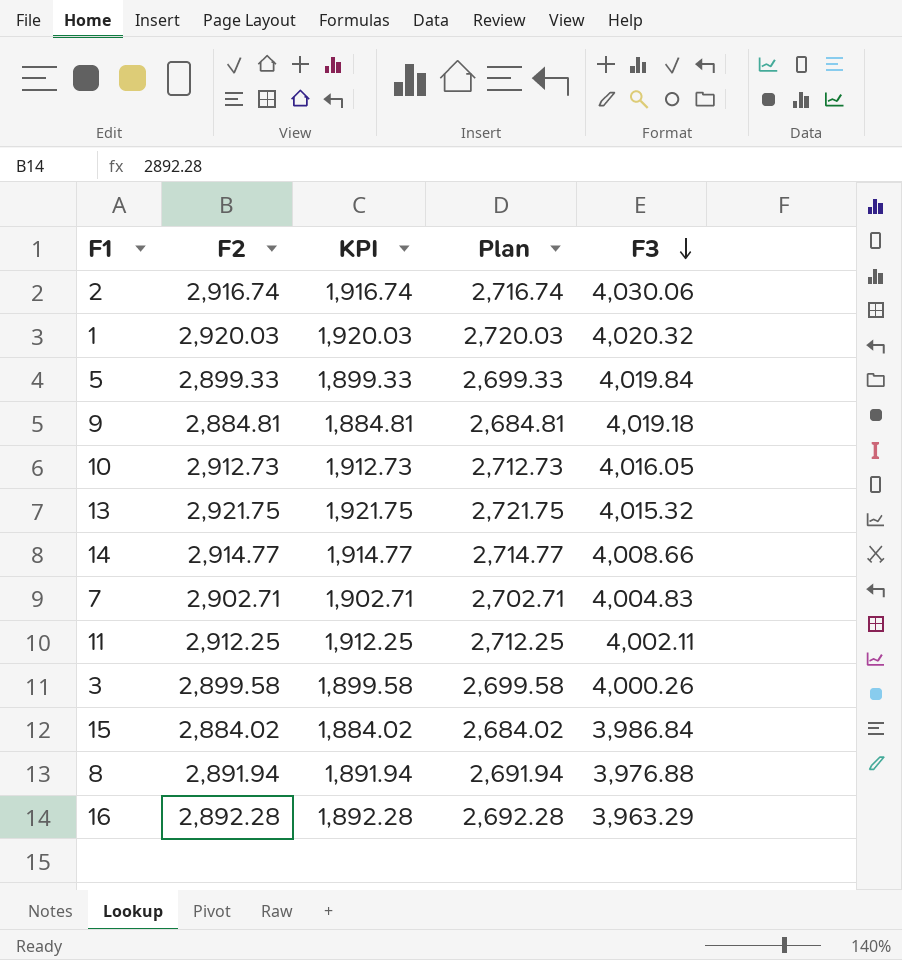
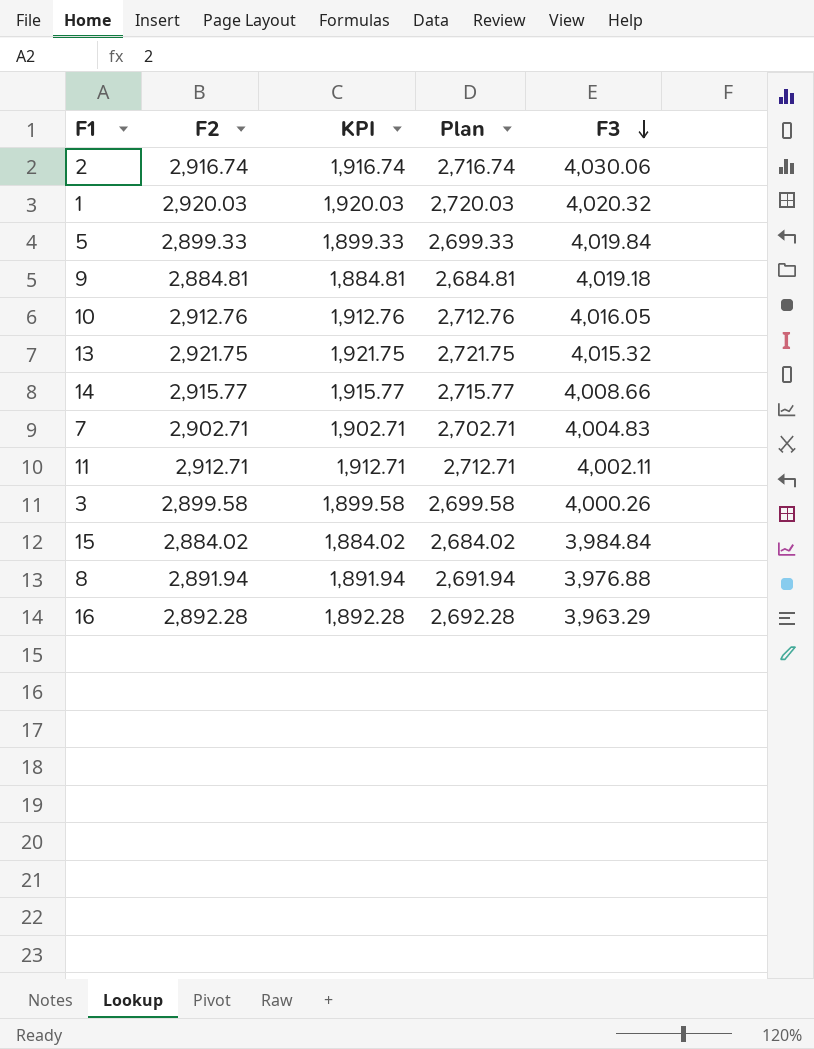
10 | F2: 2,912.73 -> 2,912.76
10 | KPI: 1,912.73 -> 1,912.76
10 | Plan: 2,712.73 -> 2,712.76
14 | F2: 2,914.77 -> 2,915.77
14 | KPI: 1,914.77 -> 1,915.77
14 | Plan: 2,714.77 -> 2,715.77
11 | F2: 2,912.25 -> 2,912.71
11 | KPI: 1,912.25 -> 1,912.71
11 | Plan: 2,712.25 -> 2,712.71
15 | F3: 3,986.84 -> 3,984.84

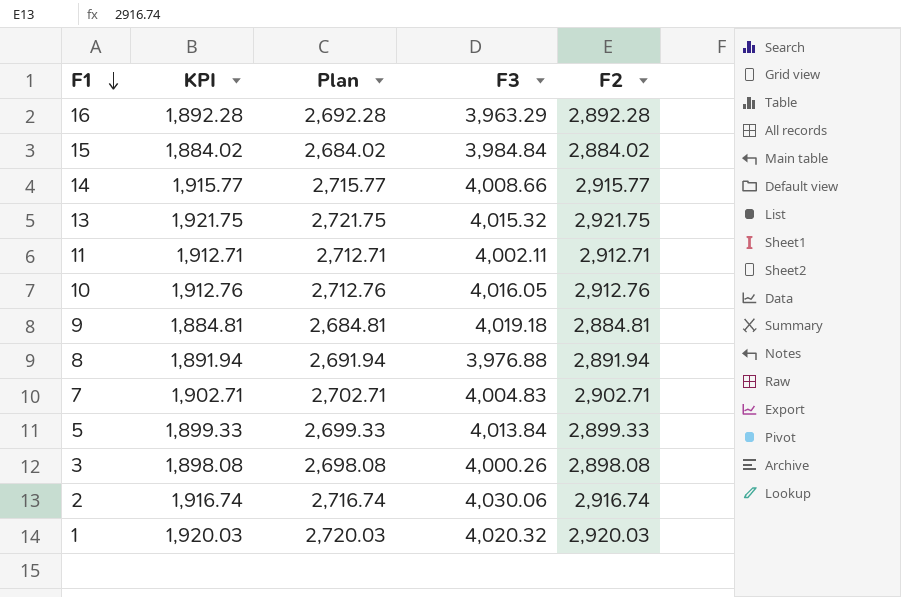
row order: F3 descending -> F1 descending
column F2 | position: 2 -> 5
5 | F3: 4,019.84 -> 4,013.84
3 | KPI: 1,899.58 -> 1,898.08
3 | Plan: 2,699.58 -> 2,698.08
3 | F2: 2,899.58 -> 2,898.08

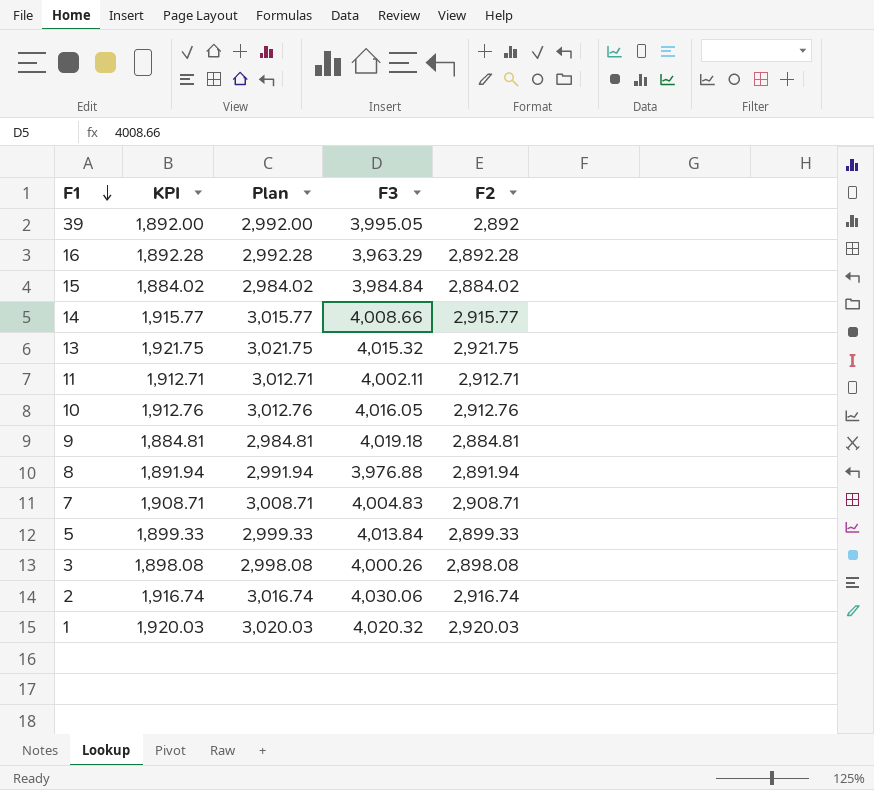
column Plan | formula: [F2] - 200 -> [F2] + 100
row 39: none -> 1,892.00 | 2,992.00 | 3,995.05 | 2,892
7 | KPI: 1,902.71 -> 1,908.71
7 | F2: 2,902.71 -> 2,908.71

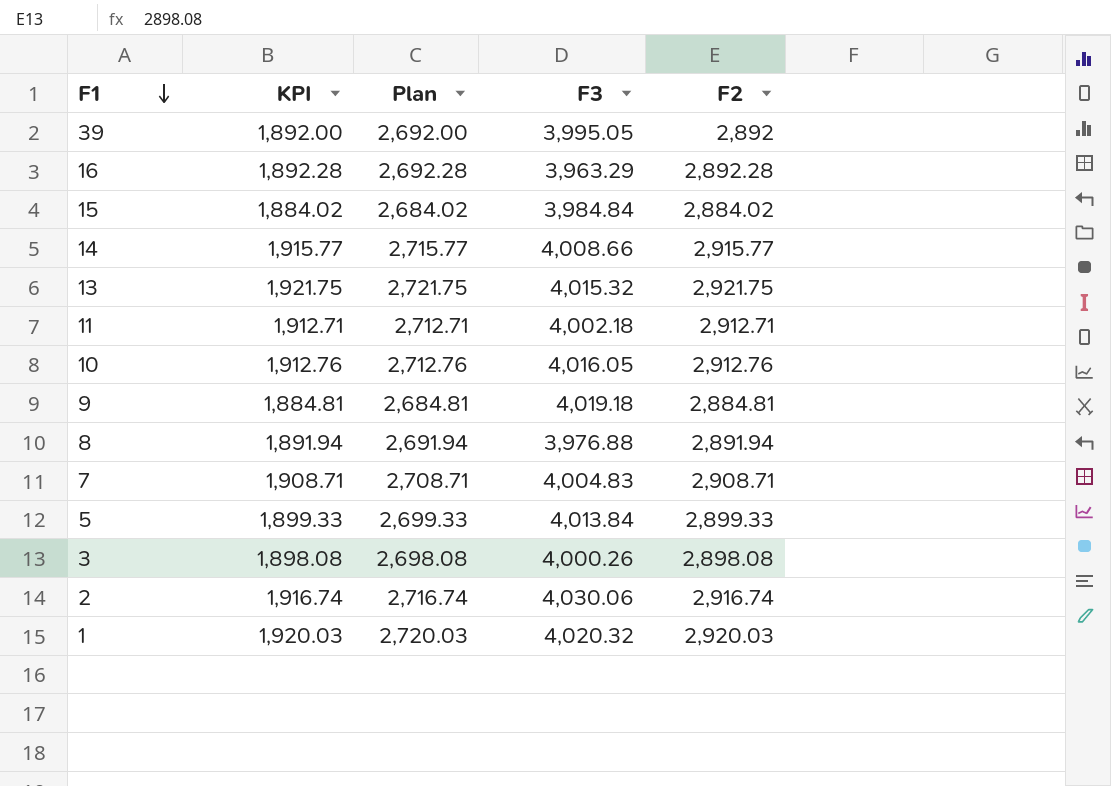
column Plan | formula: [F2] + 100 -> [F2] - 200
11 | F3: 4,002.11 -> 4,002.18

